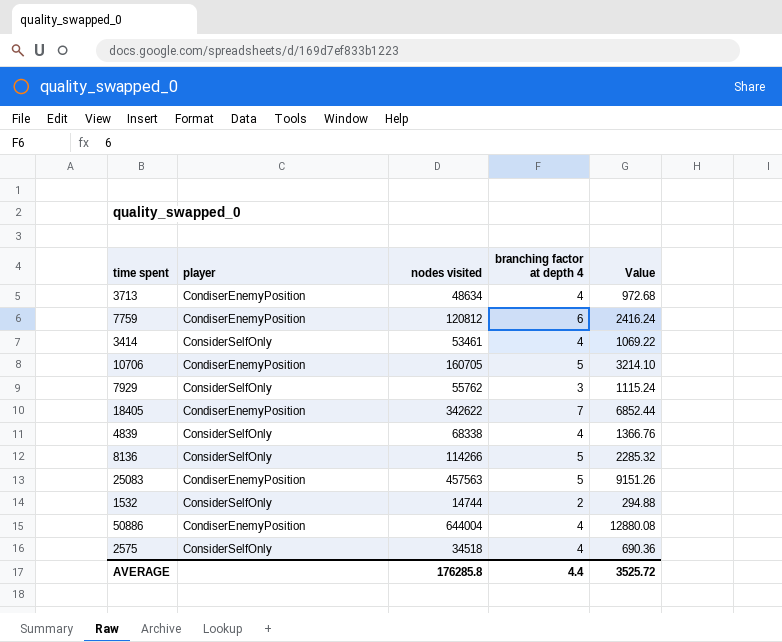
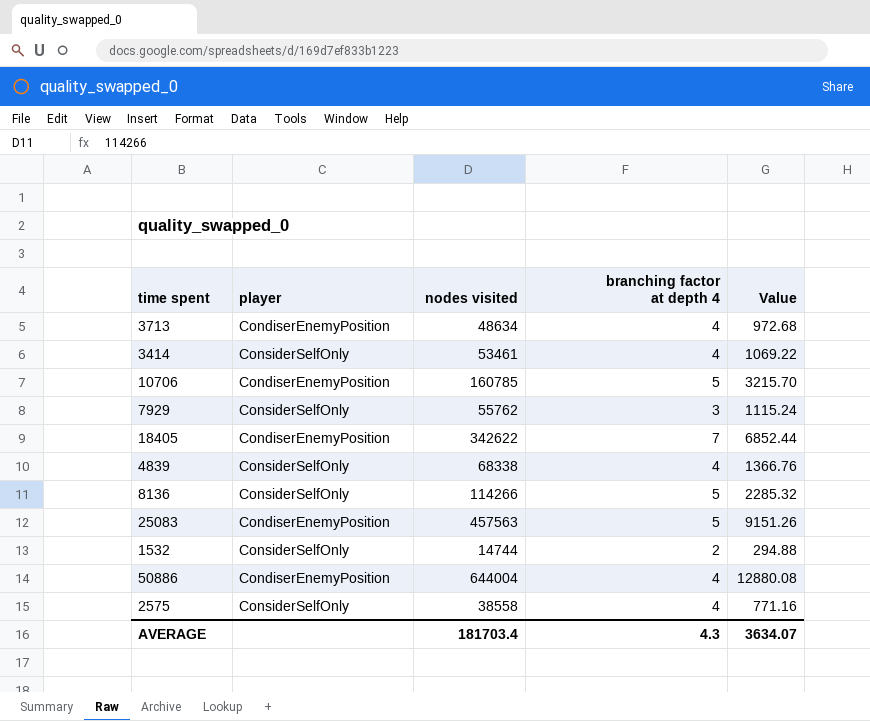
row 7759: CondiserEnemyPosition | 120812 | 6 | 2416.24 -> none
10706 | nodes visited: 160705 -> 160785
10706 | Value: 3214.10 -> 3215.70
2575 | nodes visited: 34518 -> 38558
2575 | Value: 690.36 -> 771.16
AVERAGE | nodes visited: 176285.8 -> 181703.4
AVERAGE | branching factor at depth 4: 4.4 -> 4.3
AVERAGE | Value: 3525.72 -> 3634.07

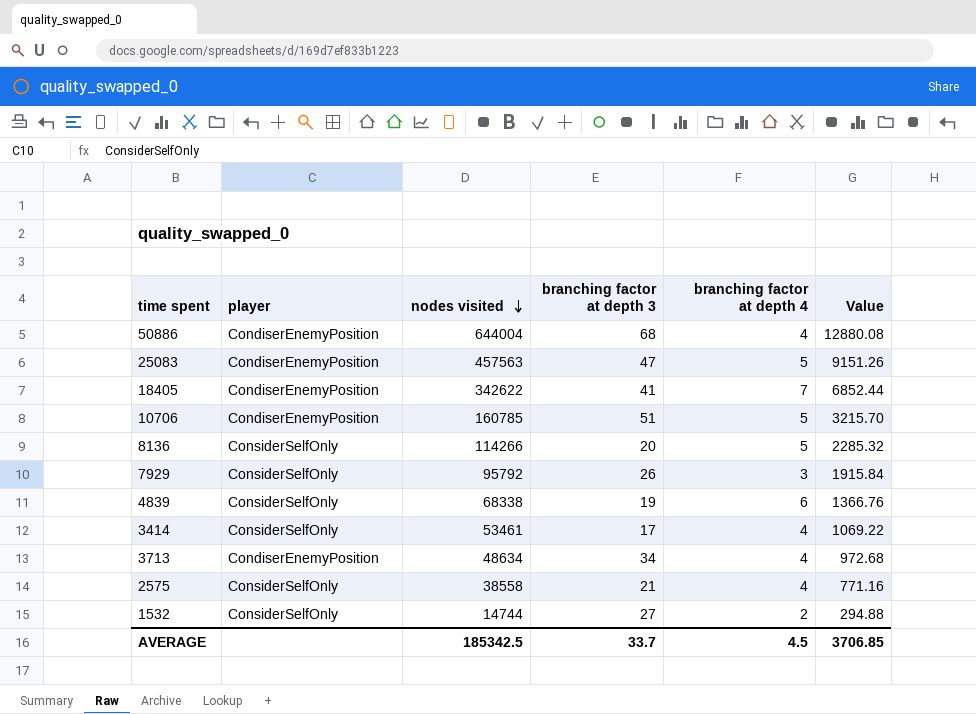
row order: none -> nodes visited descending
column branching factor at depth 3 | position: none -> 4
7929 | nodes visited: 55762 -> 95792
7929 | Value: 1115.24 -> 1915.84
4839 | branching factor at depth 4: 4 -> 6
AVERAGE | nodes visited: 181703.4 -> 185342.5
AVERAGE | branching factor at depth 4: 4.3 -> 4.5
AVERAGE | Value: 3634.07 -> 3706.85

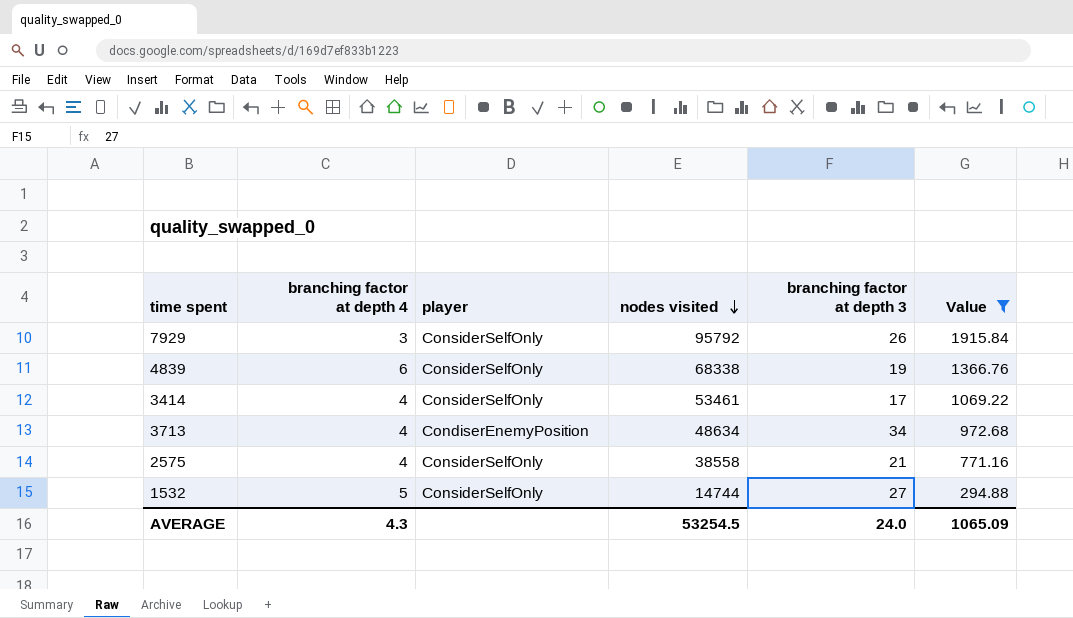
filter: none -> Value <= 1915.84
column branching factor at depth 4 | position: 5 -> 2
1532 | branching factor at depth 4: 2 -> 5
AVERAGE | branching factor at depth 4: 4.5 -> 4.3
AVERAGE | nodes visited: 185342.5 -> 53254.5
AVERAGE | branching factor at depth 3: 33.7 -> 24.0
AVERAGE | Value: 3706.85 -> 1065.09

